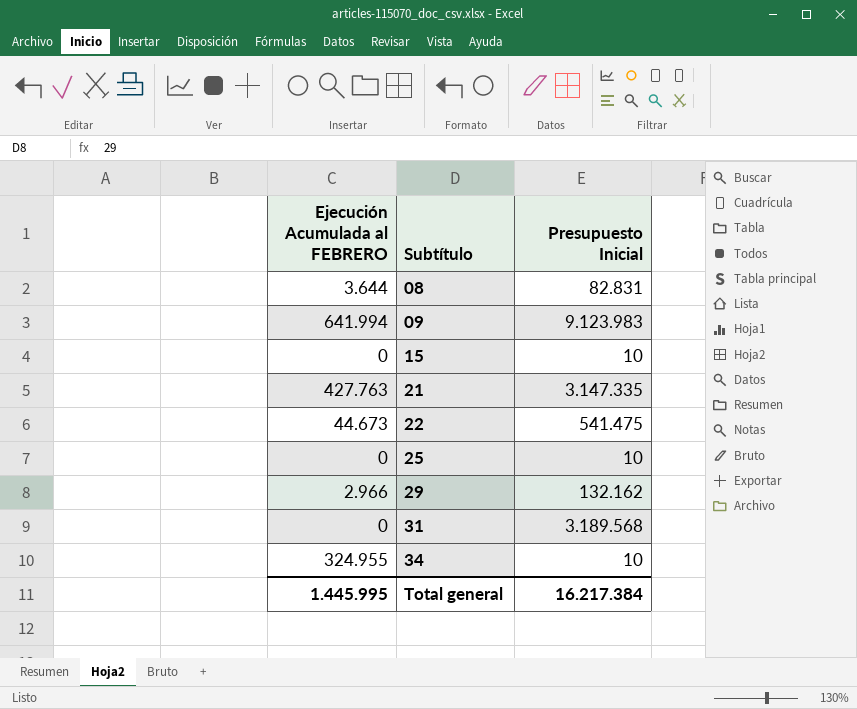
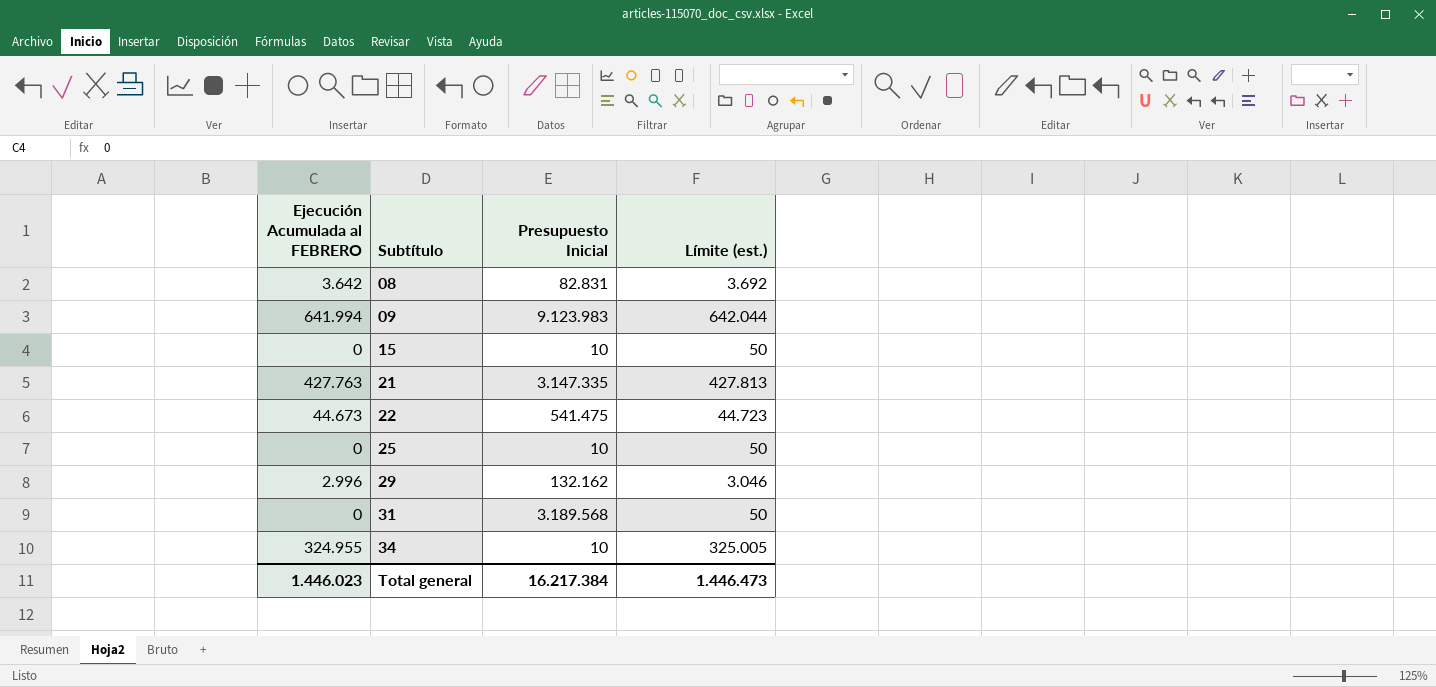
column Límite (est.) | formula: none -> [Ejecución Acumulada al FEBRERO] + 50
08 | Ejecución Acumulada al FEBRERO: 3.644 -> 3.642
29 | Ejecución Acumulada al FEBRERO: 2.966 -> 2.996
Total general | Ejecución Acumulada al FEBRERO: 1.445.995 -> 1.446.023

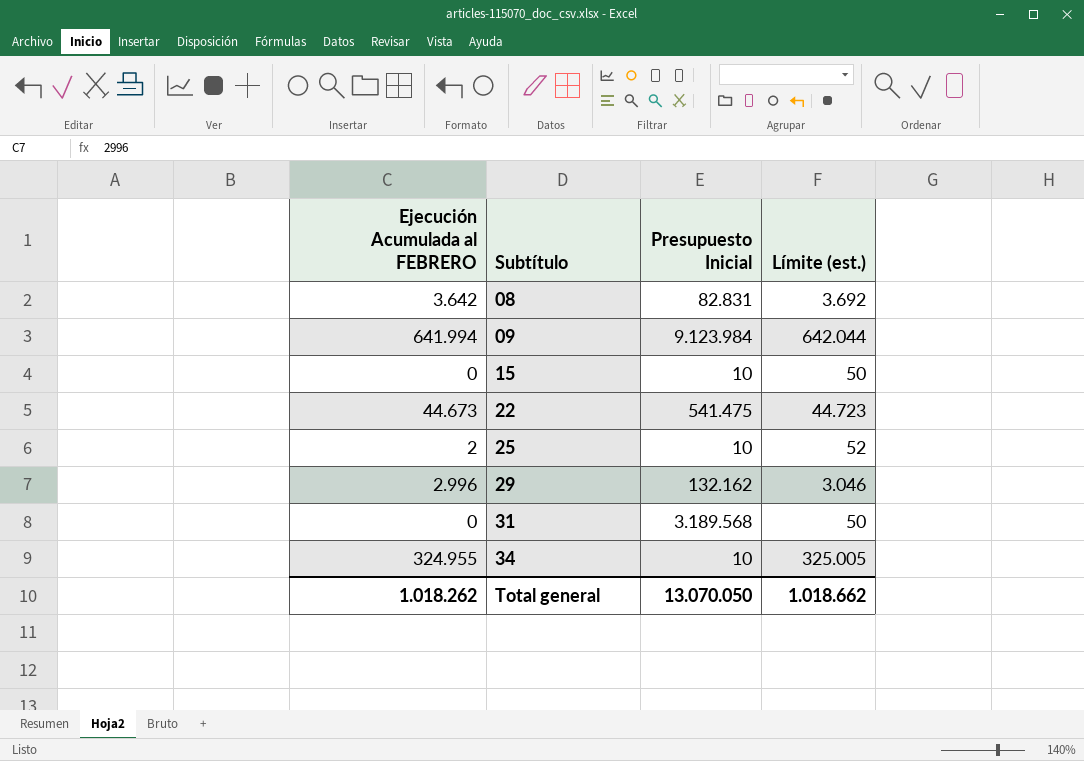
row 21: 427.763 | 3.147.335 | 427.813 -> none
09 | Presupuesto Inicial: 9.123.983 -> 9.123.984
25 | Ejecución Acumulada al FEBRERO: 0 -> 2
25 | Límite (est.): 50 -> 52
Total general | Ejecución Acumulada al FEBRERO: 1.446.023 -> 1.018.262
Total general | Presupuesto Inicial: 16.217.384 -> 13.070.050
Total general | Límite (est.): 1.446.473 -> 1.018.662

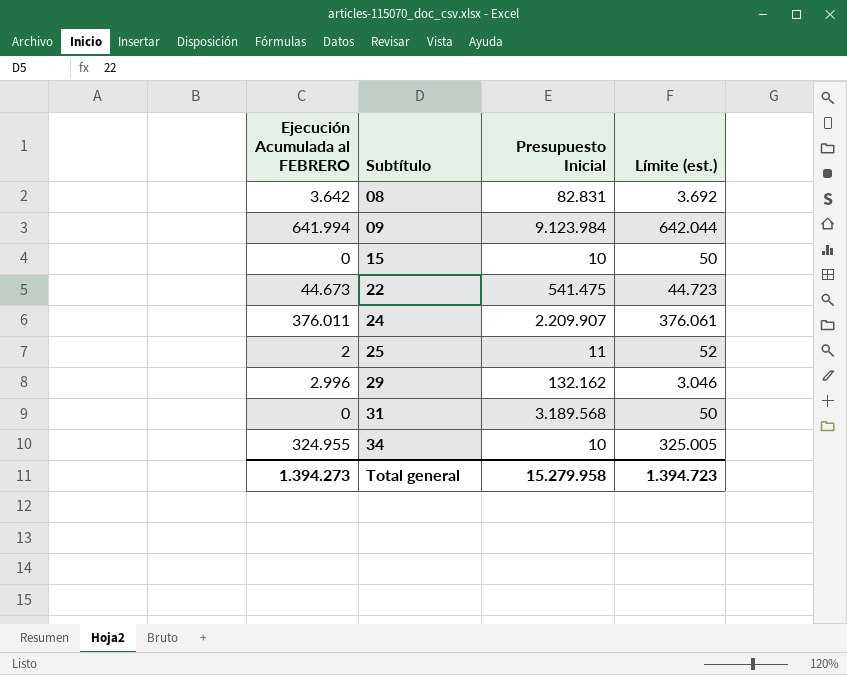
row 24: none -> 376.011 | 2.209.907 | 376.061
25 | Presupuesto Inicial: 10 -> 11
Total general | Ejecución Acumulada al FEBRERO: 1.018.262 -> 1.394.273
Total general | Presupuesto Inicial: 13.070.050 -> 15.279.958
Total general | Límite (est.): 1.018.662 -> 1.394.723

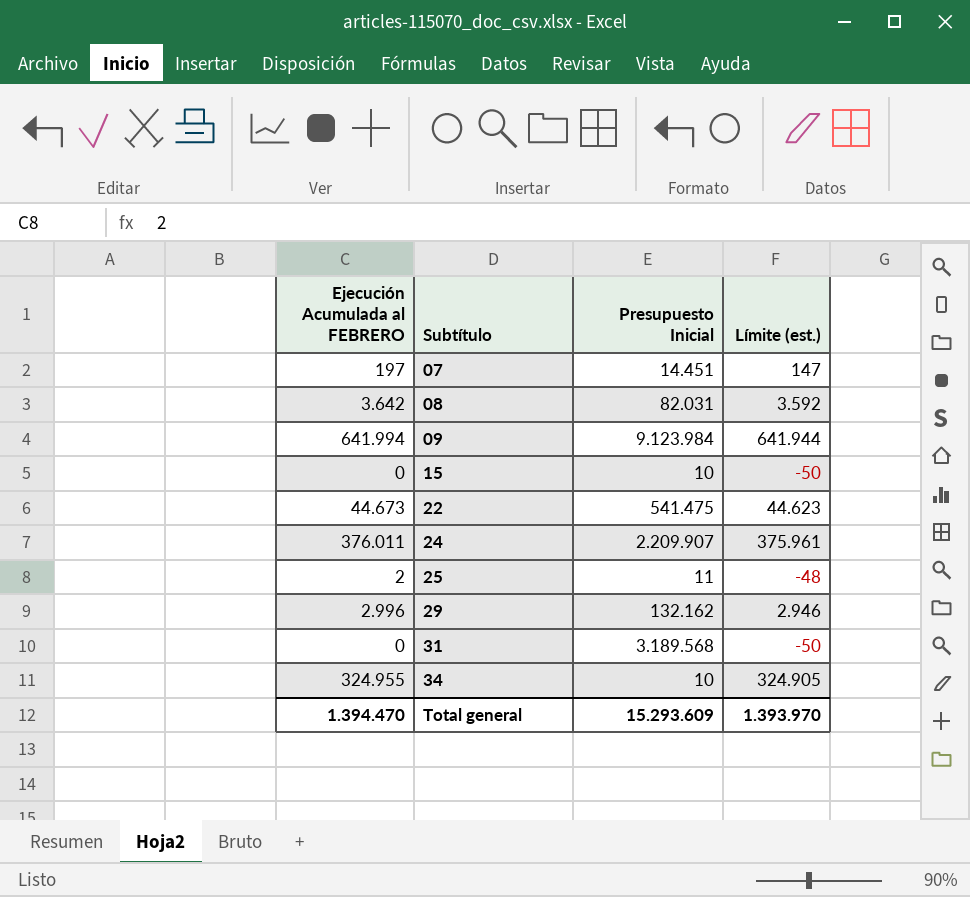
column Límite (est.) | formula: [Ejecución Acumulada al FEBRERO] + 50 -> [Ejecución Acumulada al FEBRERO] - 50
row 07: none -> 197 | 14.451 | 147
08 | Presupuesto Inicial: 82.831 -> 82.031
Total general | Ejecución Acumulada al FEBRERO: 1.394.273 -> 1.394.470
Total general | Presupuesto Inicial: 15.279.958 -> 15.293.609
Total general | Límite (est.): 1.394.723 -> 1.393.970

